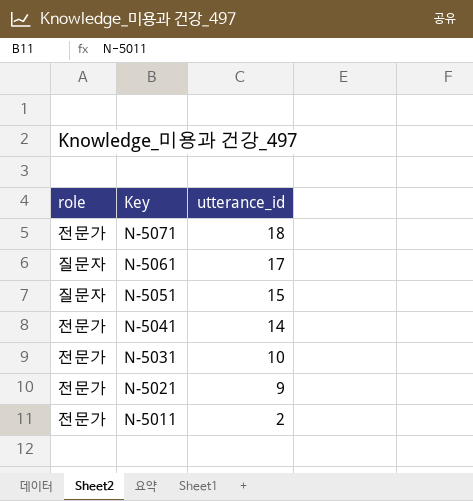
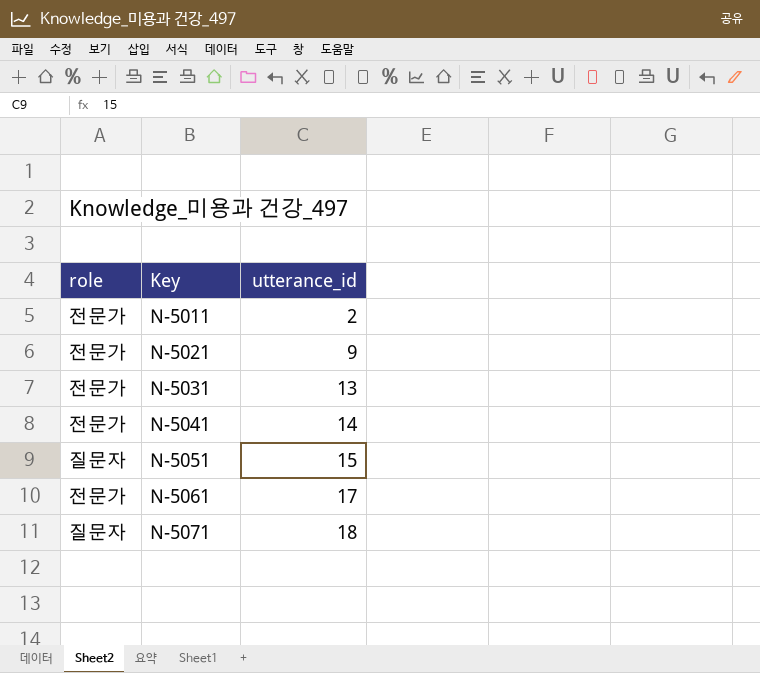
row order: Key descending -> Key ascending
N-5031 | utterance_id: 10 -> 13
N-5061 | role: 질문자 -> 전문가
N-5071 | role: 전문가 -> 질문자

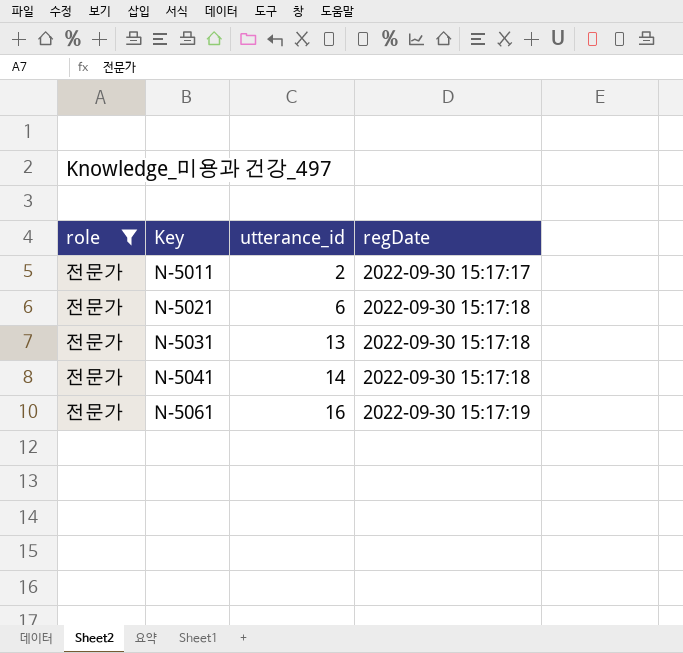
filter: none -> role = 전문가
column regDate | position: none -> 4
N-5021 | utterance_id: 9 -> 6
N-5061 | utterance_id: 17 -> 16

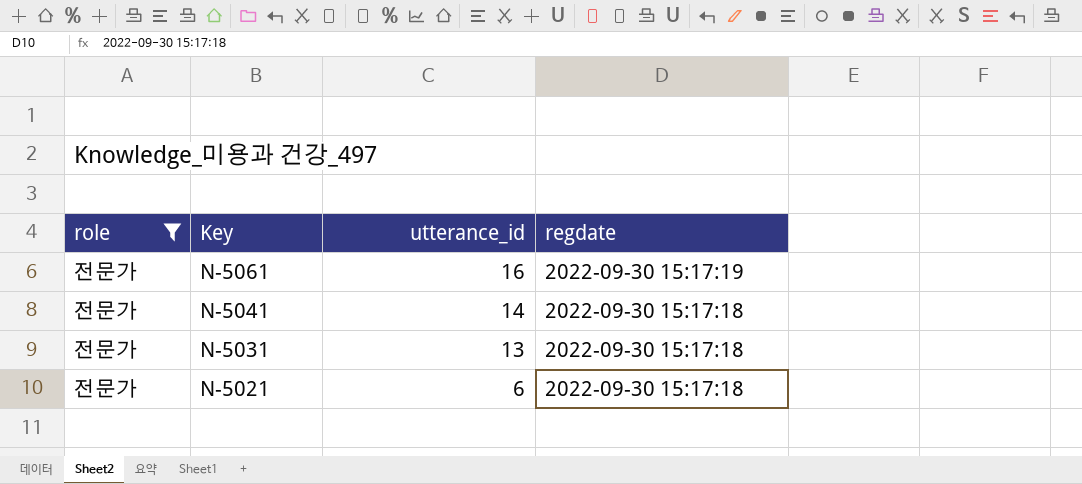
row order: Key ascending -> Key descending
column name: regDate -> regdate
row N-5011: 전문가 | 2 | 2022-09-30 15:17:17 -> none

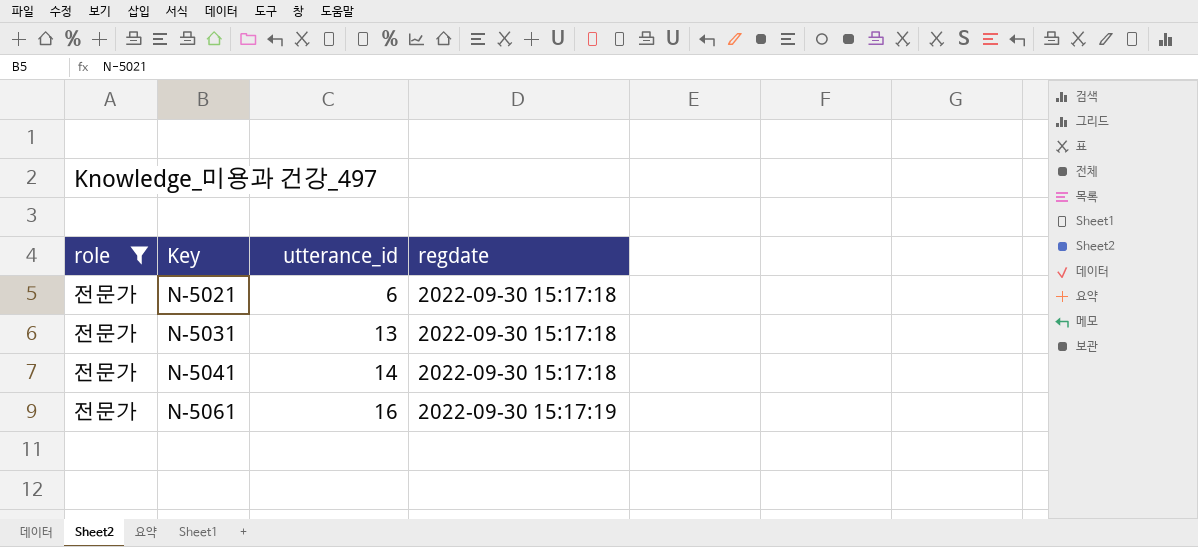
row order: Key descending -> Key ascending

